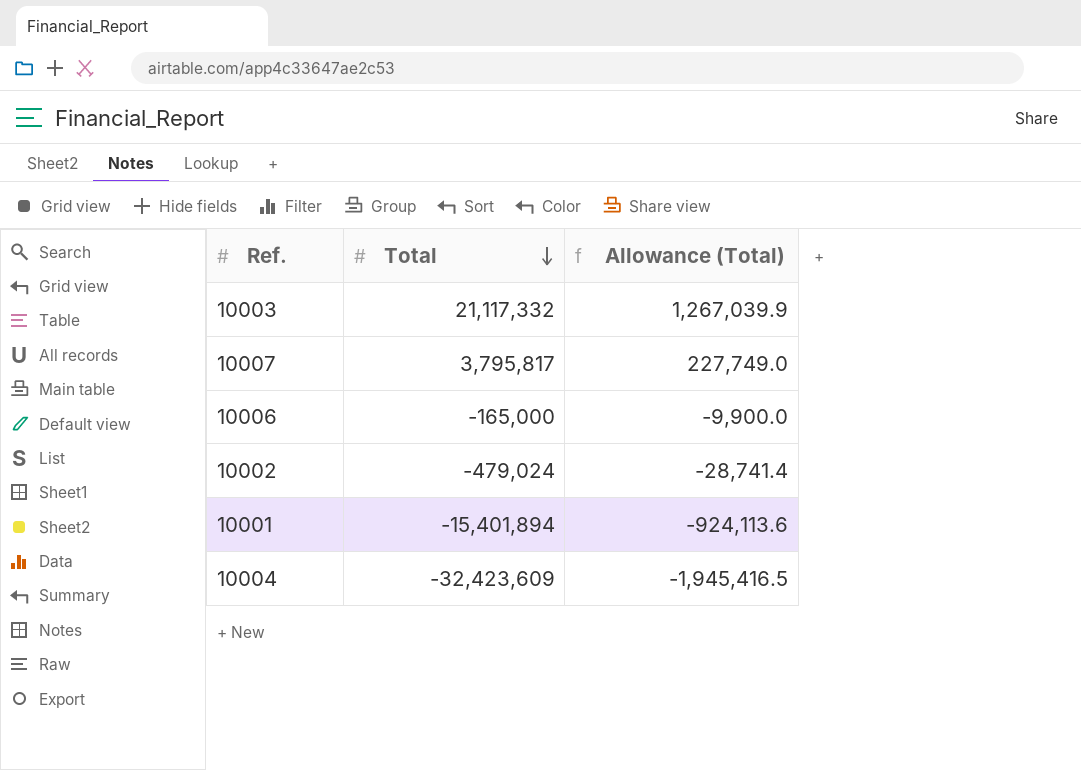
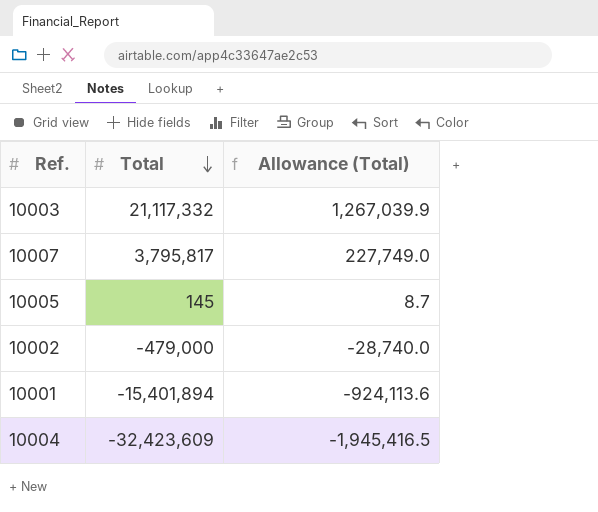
row 10006: -165,000 | -9,900.0 -> none
row 10005: none -> 145 | 8.7
10002 | Total: -479,024 -> -479,000
10002 | Allowance (Total): -28,741.4 -> -28,740.0

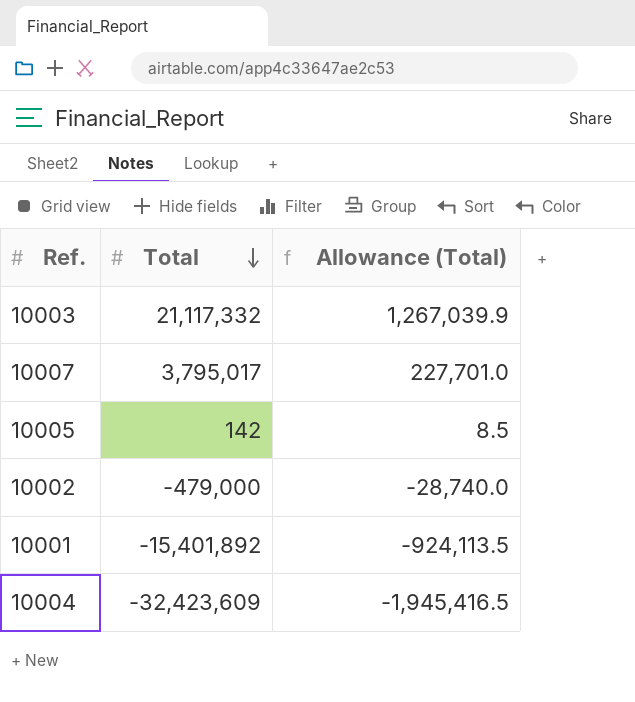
10007 | Total: 3,795,817 -> 3,795,017
10007 | Allowance (Total): 227,749.0 -> 227,701.0
10005 | Total: 145 -> 142
10005 | Allowance (Total): 8.7 -> 8.5
10001 | Total: -15,401,894 -> -15,401,892
10001 | Allowance (Total): -924,113.6 -> -924,113.5

